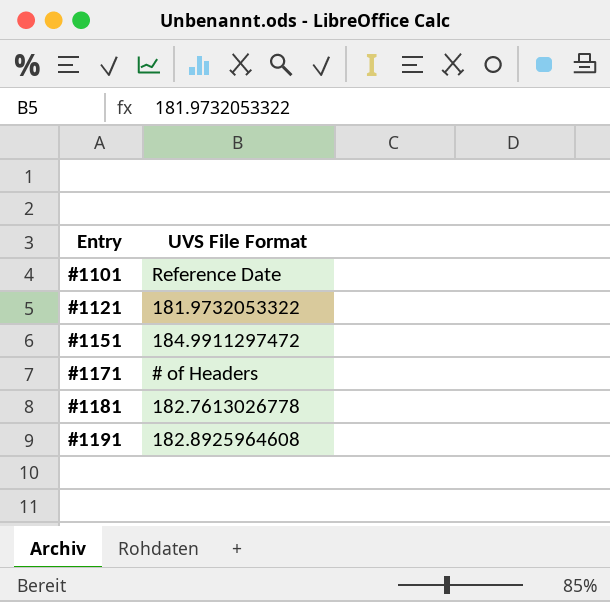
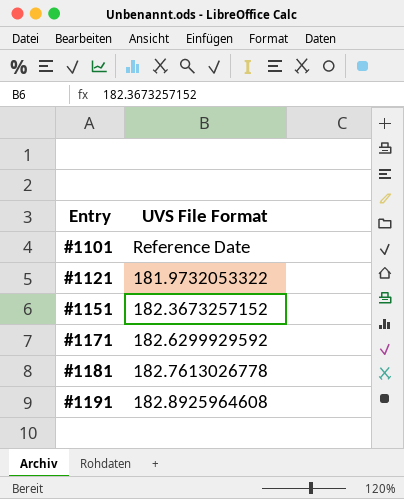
#1151 | UVS File Format: 184.9911297472 -> 182.3673257152
#1171 | UVS File Format: # of Headers -> 182.6299929592

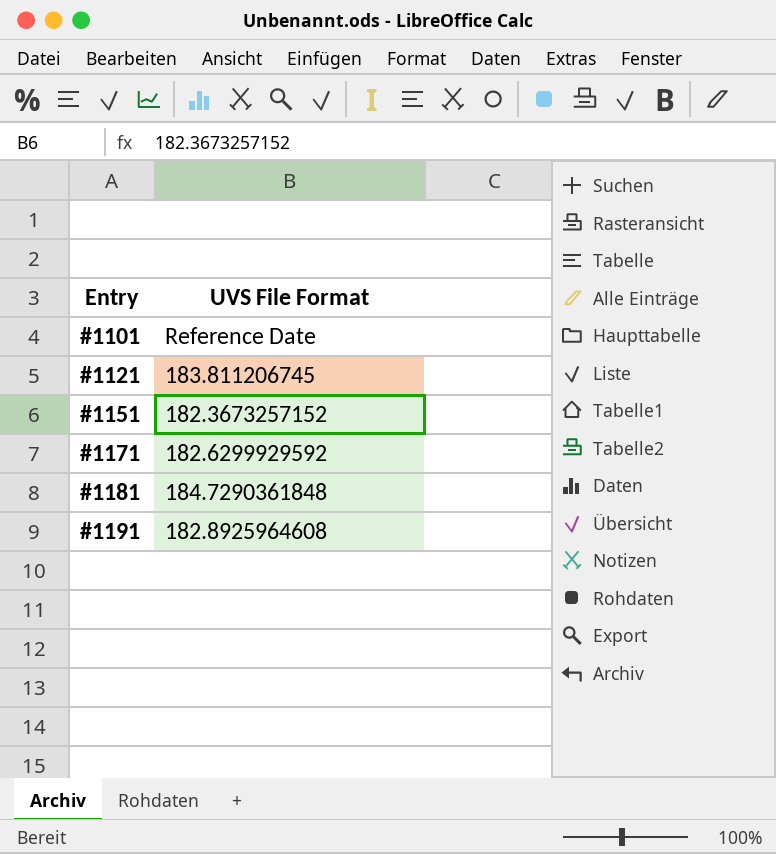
#1121 | UVS File Format: 181.9732053322 -> 183.811206745
#1181 | UVS File Format: 182.7613026778 -> 184.7290361848

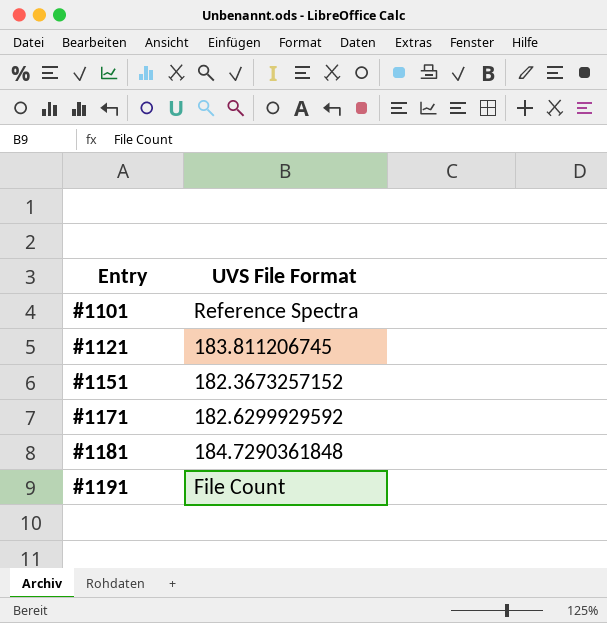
#1101 | UVS File Format: Reference Date -> Reference Spectra
#1191 | UVS File Format: 182.8925964608 -> File Count

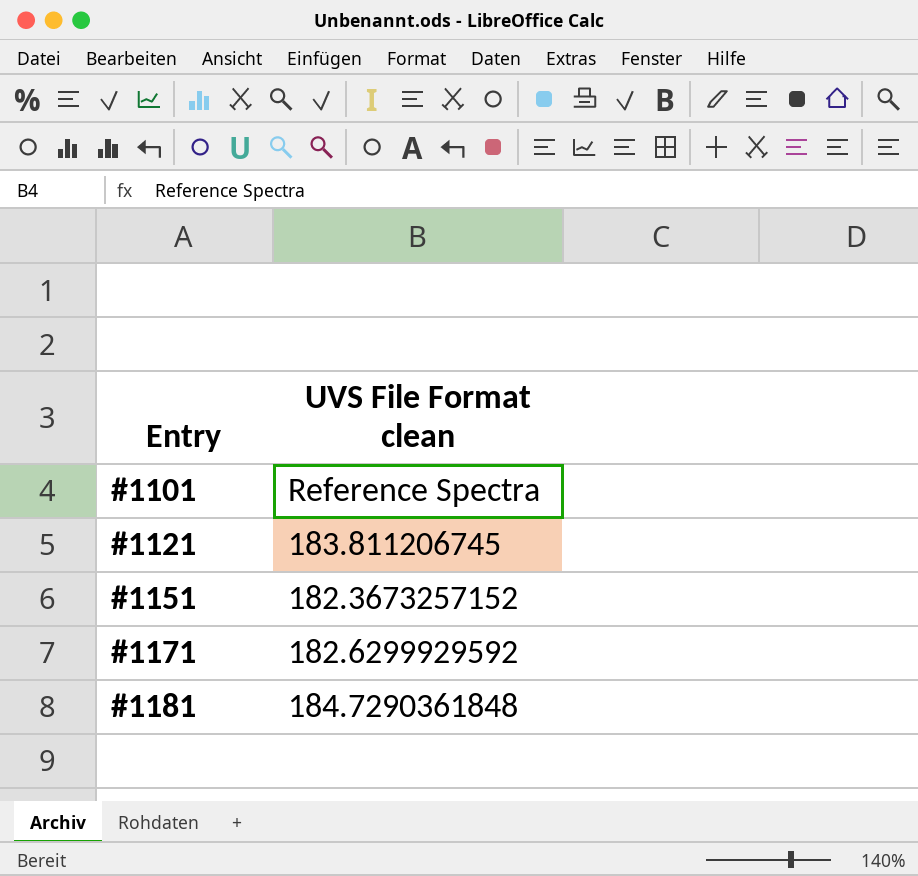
column name: UVS File Format -> UVS File Format clean
row #1191: File Count -> none

